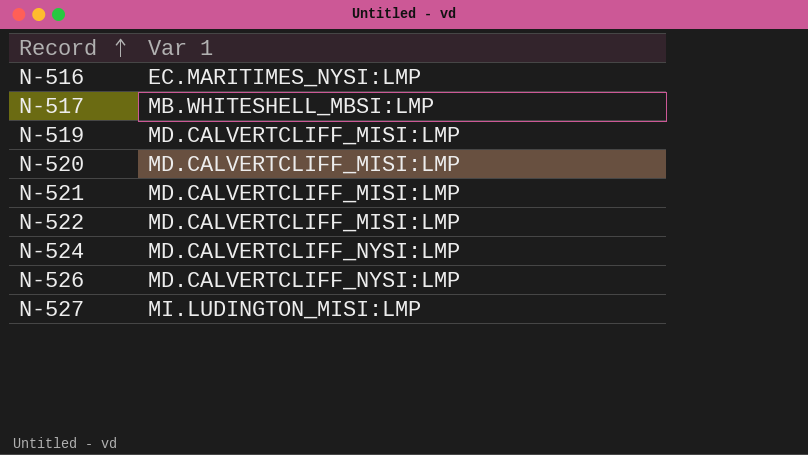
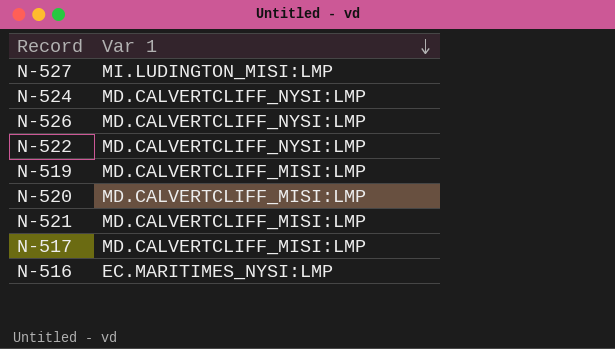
row order: Record ascending -> Var 1 descending
N-522 | Var 1: MD.CALVERTCLIFF_MISI:LMP -> MD.CALVERTCLIFF_NYSI:LMP
N-517 | Var 1: MB.WHITESHELL_MBSI:LMP -> MD.CALVERTCLIFF_MISI:LMP

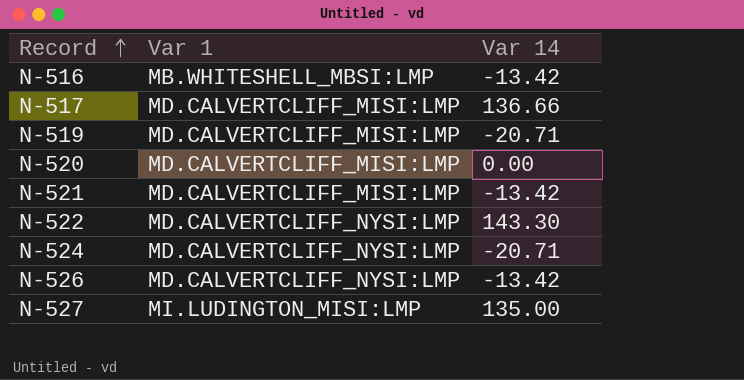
row order: Var 1 descending -> Record ascending
column Var 14 | position: none -> 3
N-516 | Var 1: EC.MARITIMES_NYSI:LMP -> MB.WHITESHELL_MBSI:LMP

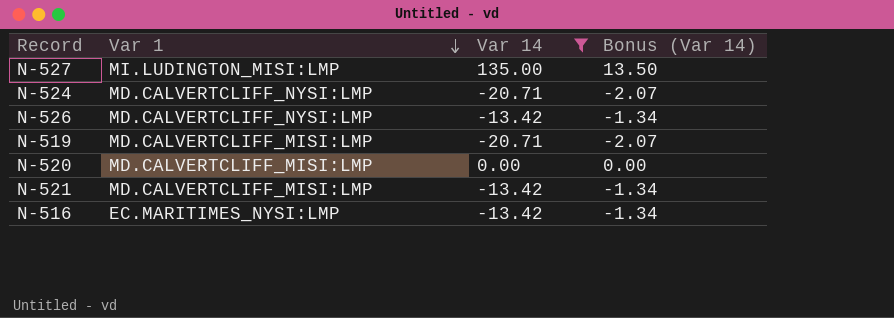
filter: none -> Var 14 <= 135.00
row order: Record ascending -> Var 1 descending
column Bonus (Var 14) | formula: none -> [Var 14] * 0.1
N-516 | Var 1: MB.WHITESHELL_MBSI:LMP -> EC.MARITIMES_NYSI:LMP

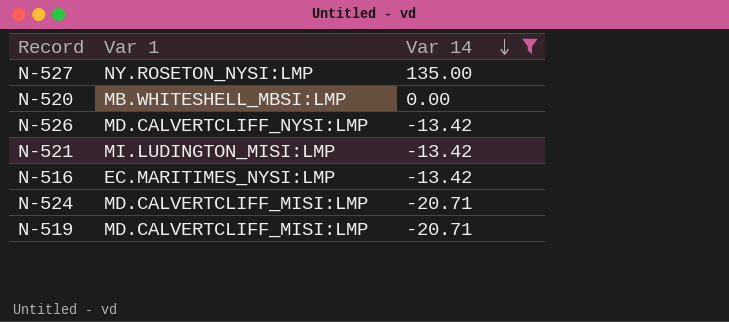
row order: Var 1 descending -> Var 14 descending
column Bonus (Var 14) | formula: [Var 14] * 0.1 -> none
N-527 | Var 1: MI.LUDINGTON_MISI:LMP -> NY.ROSETON_NYSI:LMP
N-520 | Var 1: MD.CALVERTCLIFF_MISI:LMP -> MB.WHITESHELL_MBSI:LMP
N-521 | Var 1: MD.CALVERTCLIFF_MISI:LMP -> MI.LUDINGTON_MISI:LMP
N-524 | Var 1: MD.CALVERTCLIFF_NYSI:LMP -> MD.CALVERTCLIFF_MISI:LMP

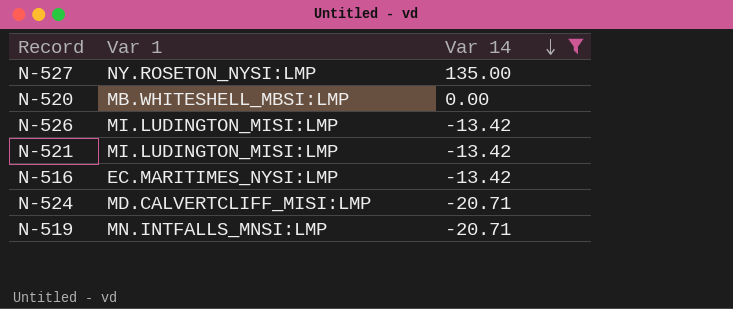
N-526 | Var 1: MD.CALVERTCLIFF_NYSI:LMP -> MI.LUDINGTON_MISI:LMP
N-519 | Var 1: MD.CALVERTCLIFF_MISI:LMP -> MN.INTFALLS_MNSI:LMP

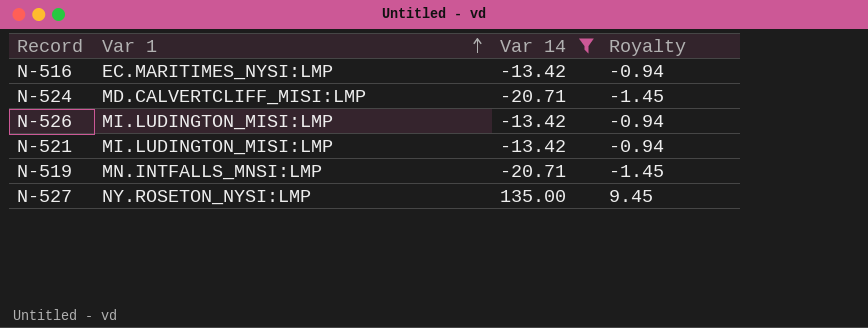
row order: Var 14 descending -> Var 1 ascending
column Royalty | formula: none -> [Var 14] * 0.07
row N-520: MB.WHITESHELL_MBSI:LMP | 0.00 -> none

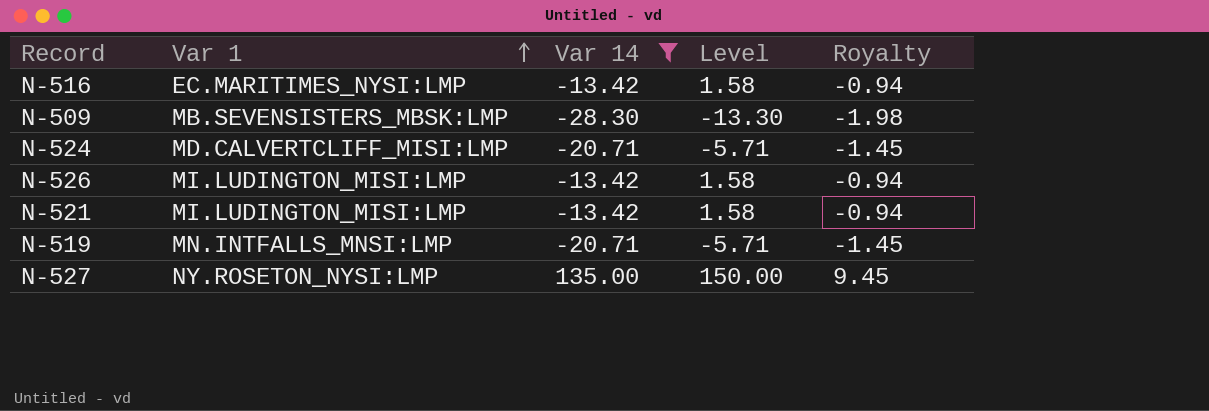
column Level | formula: none -> [Var 14] + 15
row N-509: none -> MB.SEVENSISTERS_MBSK:LMP | -28.30 | -13.30 | -1.98

